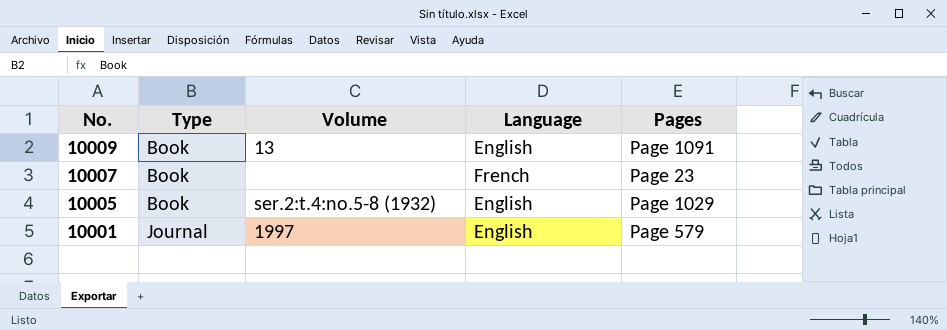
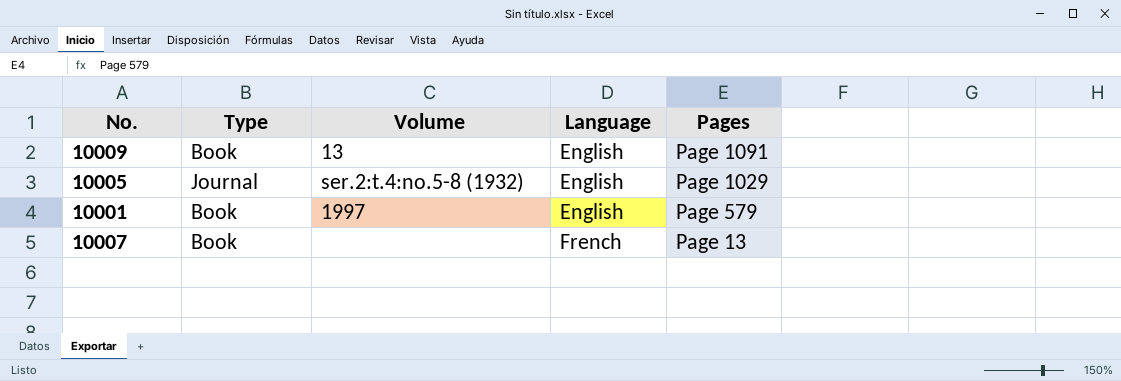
row order: No. descending -> Language ascending
10005 | Type: Book -> Journal
10001 | Type: Journal -> Book
10007 | Pages: Page 23 -> Page 13

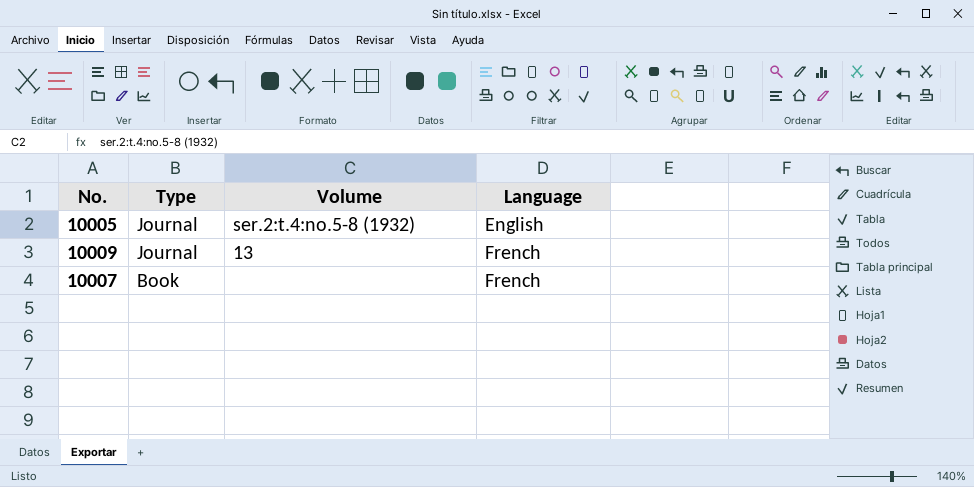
row order: Language ascending -> Type descending
column Pages | position: 5 -> none
row 10001: Book | 1997 | English | Page 579 -> none
10009 | Type: Book -> Journal
10009 | Language: English -> French

